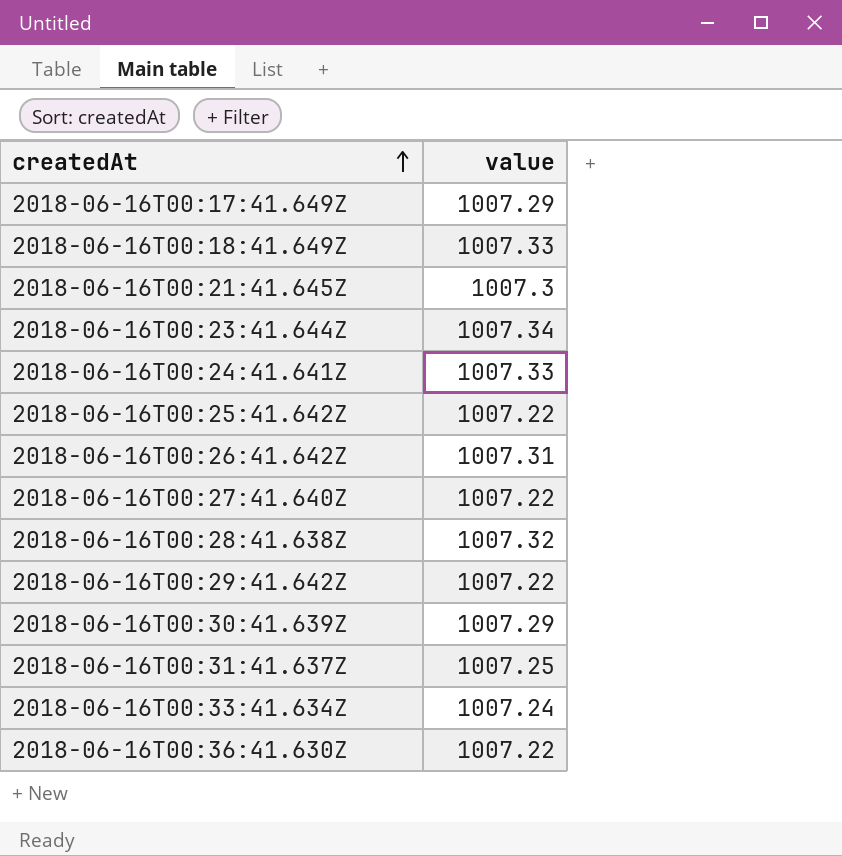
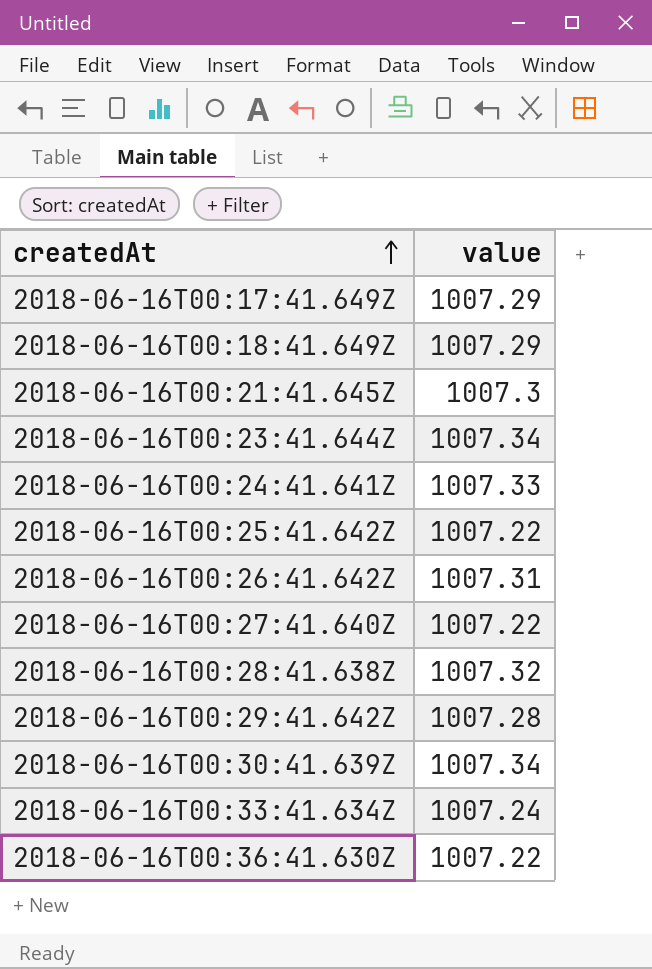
row 2018-06-16T00:31:41.637Z: 1007.25 -> none
2018-06-16T00:18:41.649Z | value: 1007.33 -> 1007.29
2018-06-16T00:29:41.642Z | value: 1007.22 -> 1007.28
2018-06-16T00:30:41.639Z | value: 1007.29 -> 1007.34

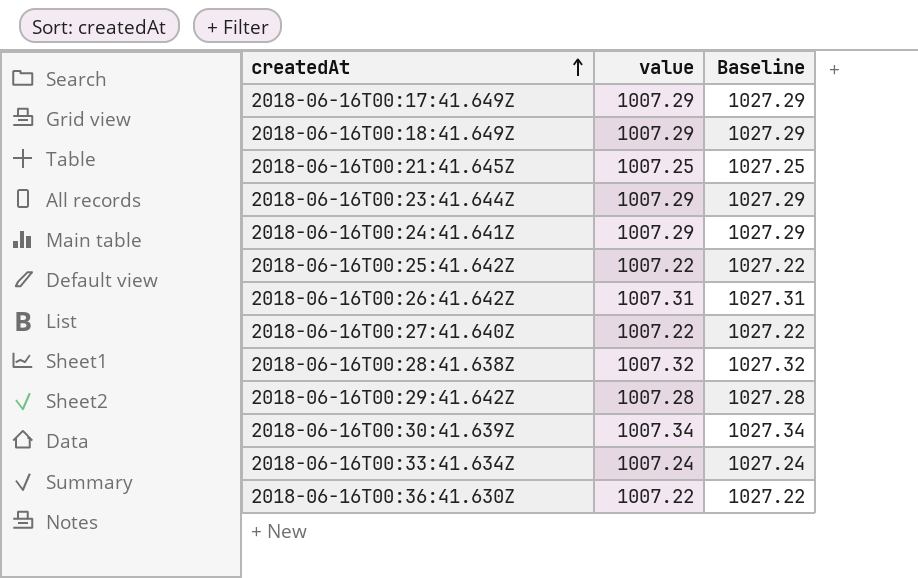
column Baseline | formula: none -> [value] + 20
2018-06-16T00:21:41.645Z | value: 1007.3 -> 1007.25
2018-06-16T00:23:41.644Z | value: 1007.34 -> 1007.29
2018-06-16T00:24:41.641Z | value: 1007.33 -> 1007.29

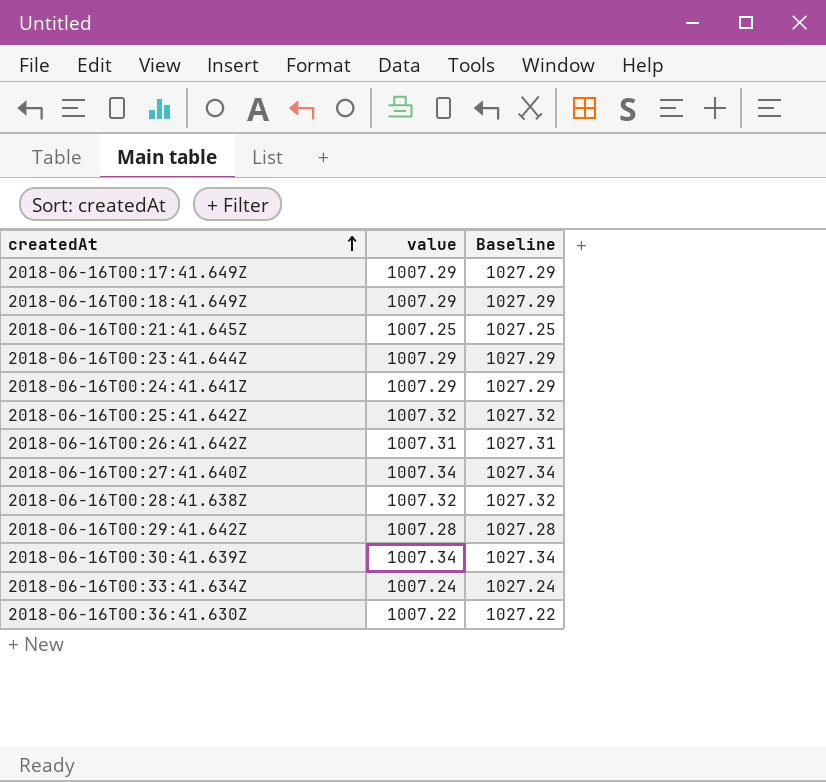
2018-06-16T00:25:41.642Z | value: 1007.22 -> 1007.32
2018-06-16T00:25:41.642Z | Baseline: 1027.22 -> 1027.32
2018-06-16T00:27:41.640Z | value: 1007.22 -> 1007.34
2018-06-16T00:27:41.640Z | Baseline: 1027.22 -> 1027.34

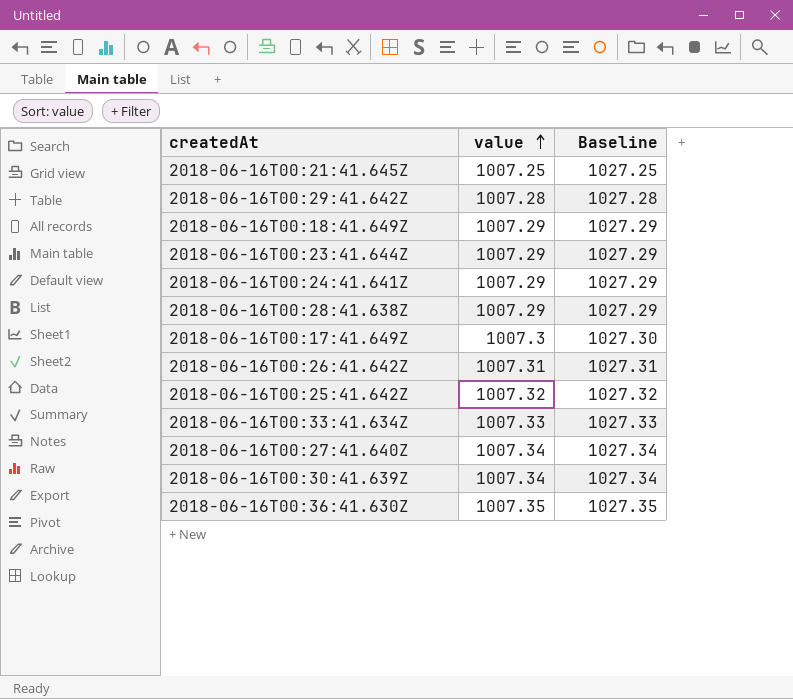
row order: createdAt ascending -> value ascending
2018-06-16T00:28:41.638Z | value: 1007.32 -> 1007.29
2018-06-16T00:28:41.638Z | Baseline: 1027.32 -> 1027.29
2018-06-16T00:17:41.649Z | value: 1007.29 -> 1007.3
2018-06-16T00:17:41.649Z | Baseline: 1027.29 -> 1027.30
2018-06-16T00:33:41.634Z | value: 1007.24 -> 1007.33
2018-06-16T00:33:41.634Z | Baseline: 1027.24 -> 1027.33
2018-06-16T00:36:41.630Z | value: 1007.22 -> 1007.35
2018-06-16T00:36:41.630Z | Baseline: 1027.22 -> 1027.35

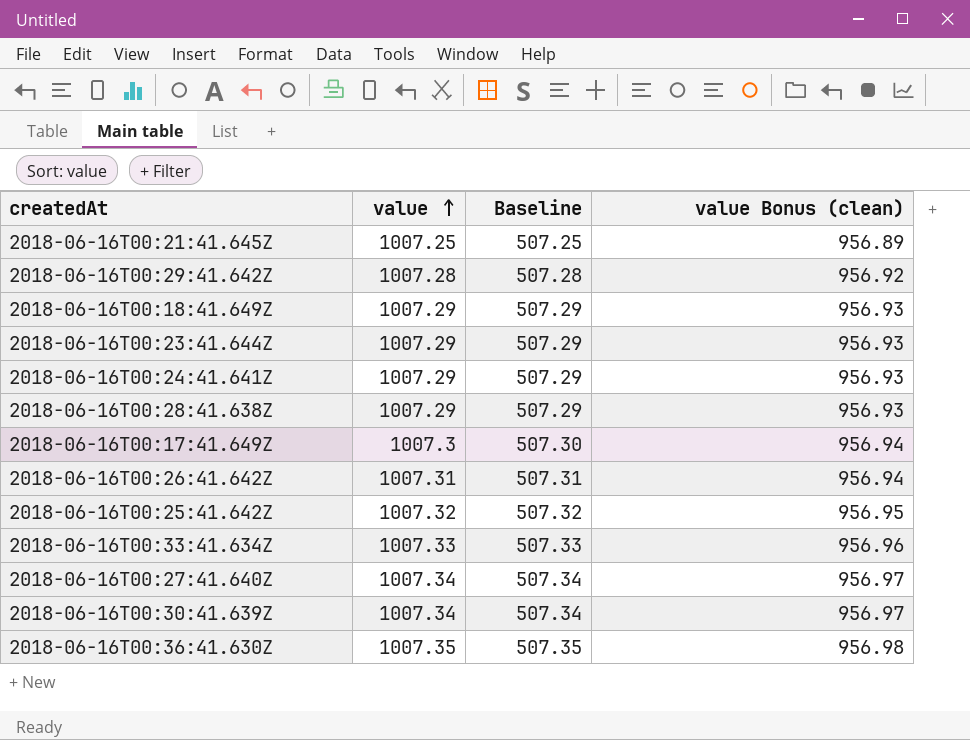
column Baseline | formula: [value] + 20 -> [value] - 500
column value Bonus (clean) | formula: none -> [value] * 0.95

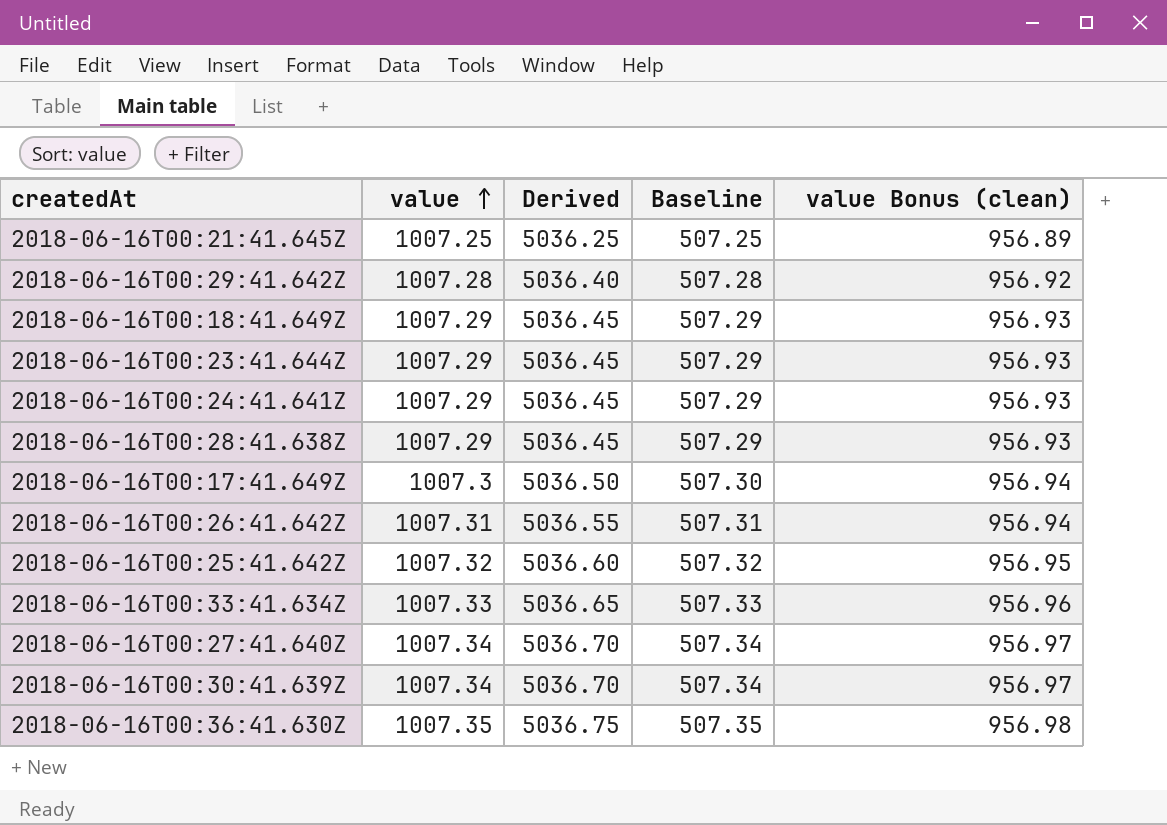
column Derived | formula: none -> [value] * 5

